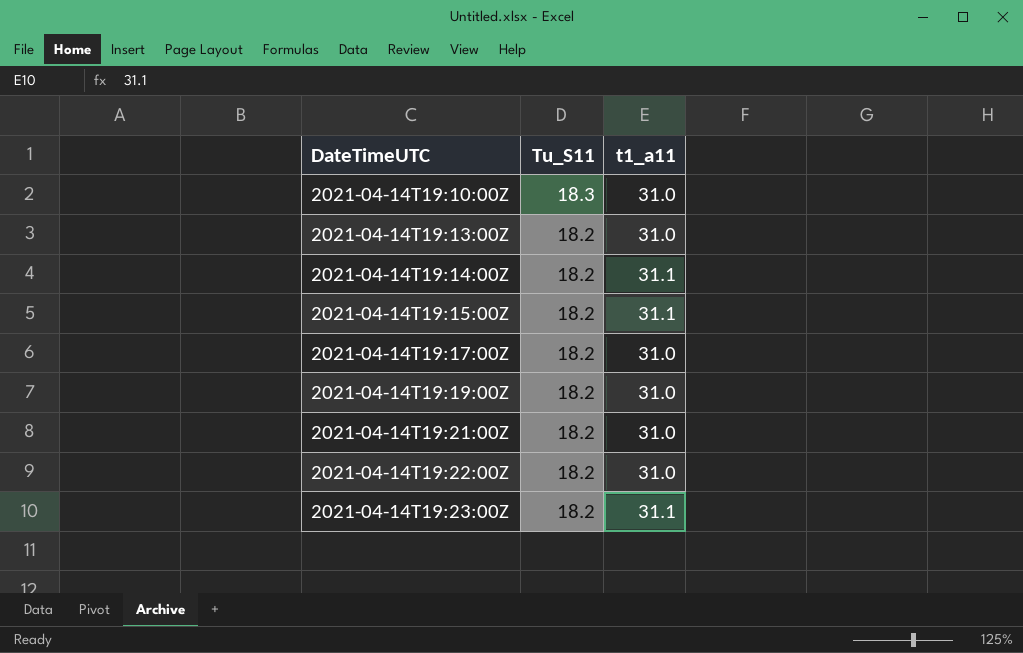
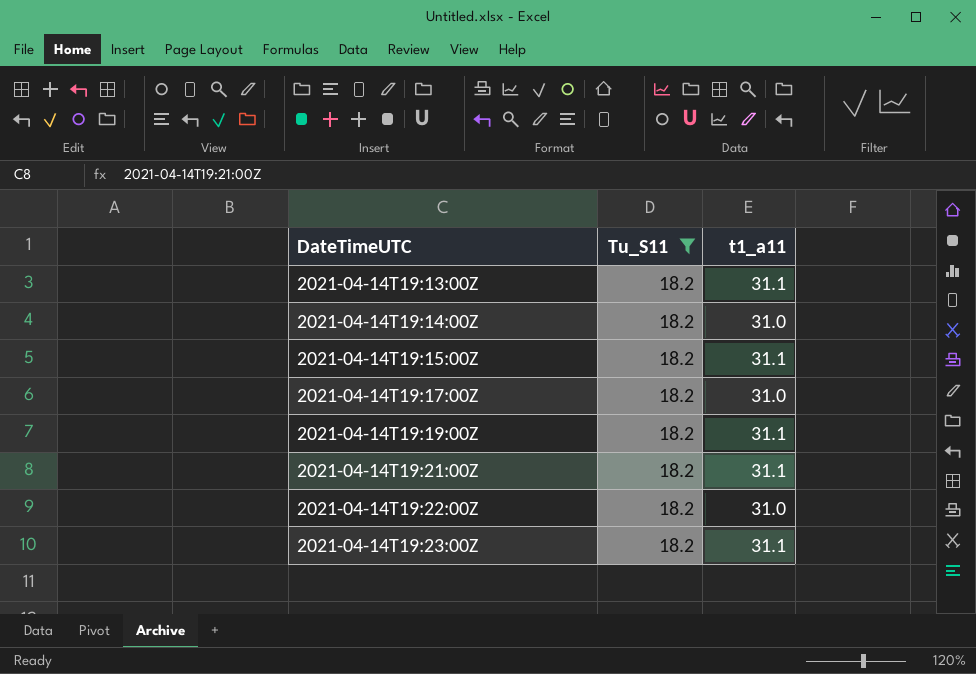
filter: none -> Tu_S11 = 18.2
2021-04-14T19:13:00Z | t1_a11: 31.0 -> 31.1
2021-04-14T19:14:00Z | t1_a11: 31.1 -> 31.0
2021-04-14T19:19:00Z | t1_a11: 31.0 -> 31.1
2021-04-14T19:21:00Z | t1_a11: 31.0 -> 31.1

